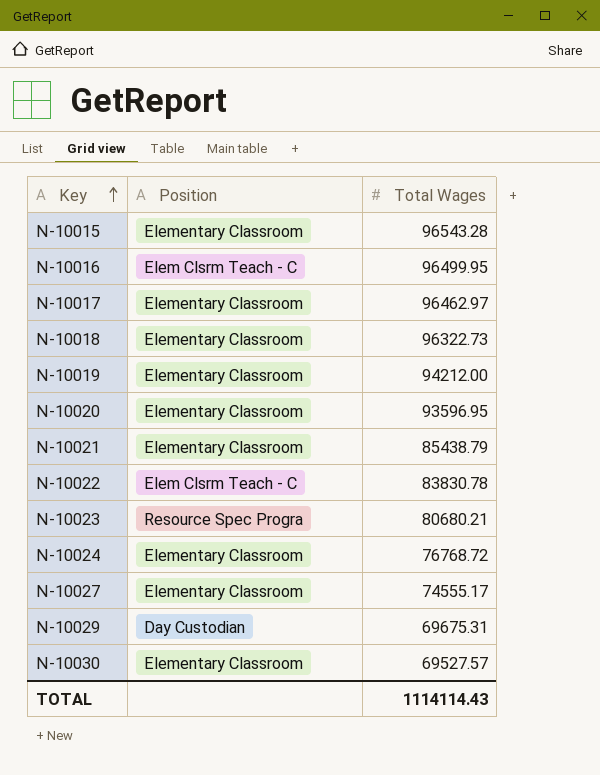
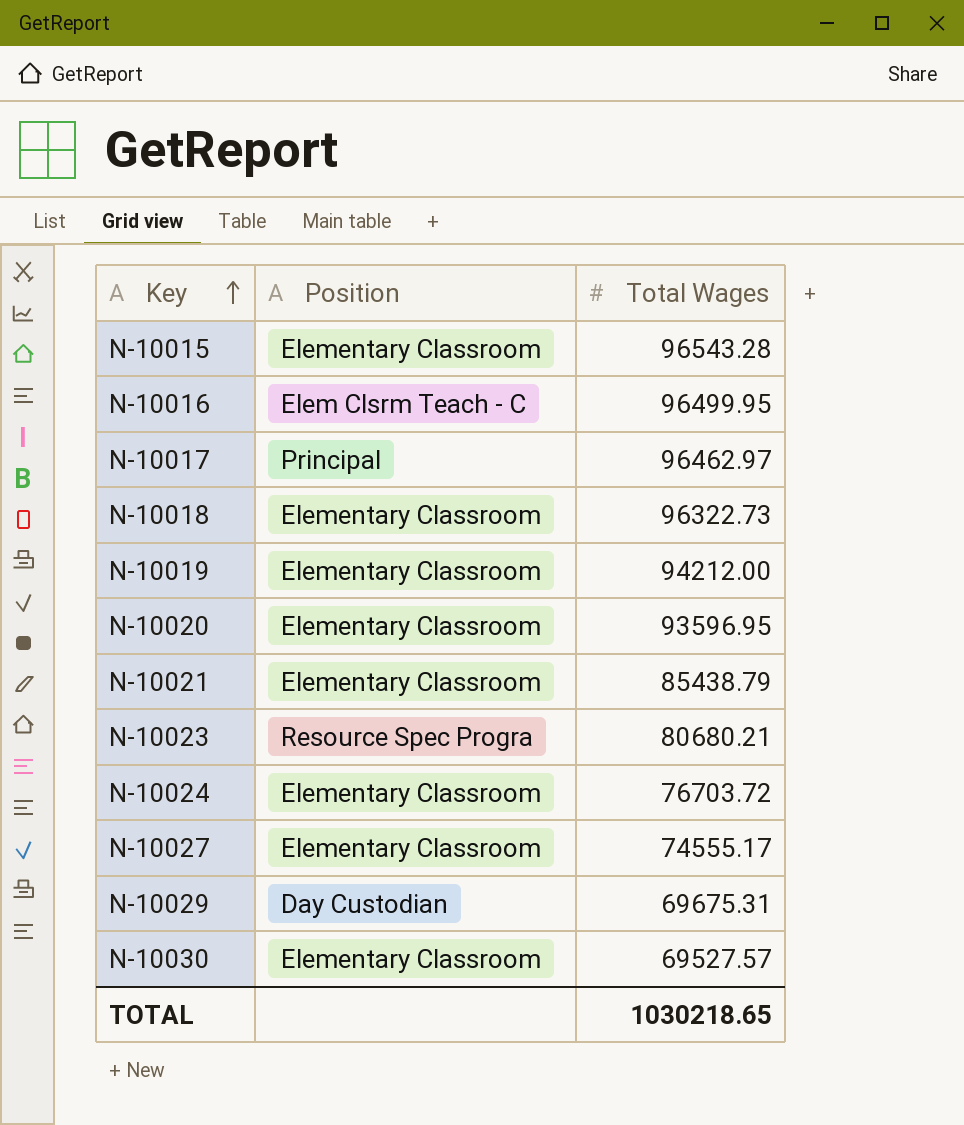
row N-10022: Elem Clsrm Teach - C | 83830.78 -> none
N-10017 | Position: Elementary Classroom -> Principal
N-10024 | Total Wages: 76768.72 -> 76703.72
TOTAL | Total Wages: 1114114.43 -> 1030218.65

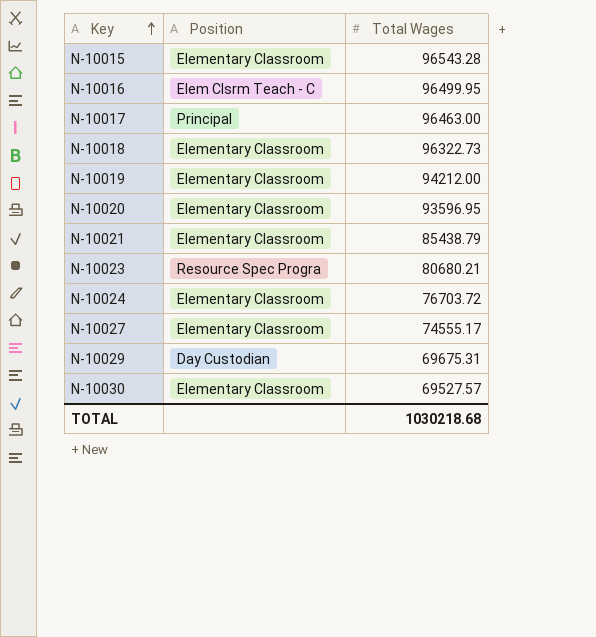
N-10017 | Total Wages: 96462.97 -> 96463.00
TOTAL | Total Wages: 1030218.65 -> 1030218.68

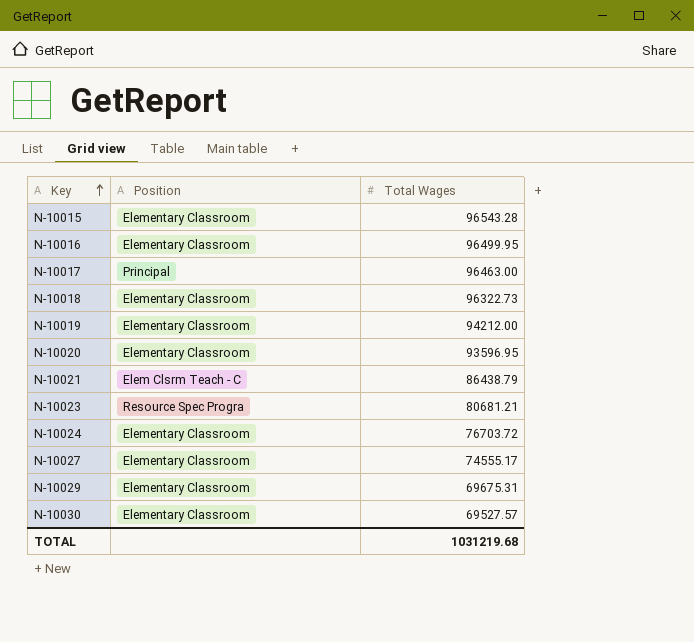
N-10016 | Position: Elem Clsrm Teach - C -> Elementary Classroom
N-10021 | Position: Elementary Classroom -> Elem Clsrm Teach - C
N-10021 | Total Wages: 85438.79 -> 86438.79
N-10023 | Total Wages: 80680.21 -> 80681.21
N-10029 | Position: Day Custodian -> Elementary Classroom
TOTAL | Total Wages: 1030218.68 -> 1031219.68

